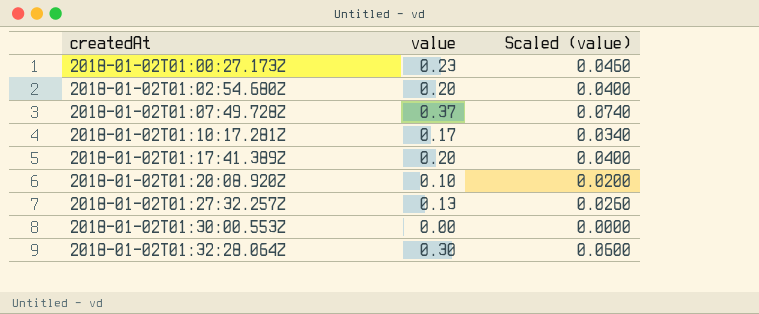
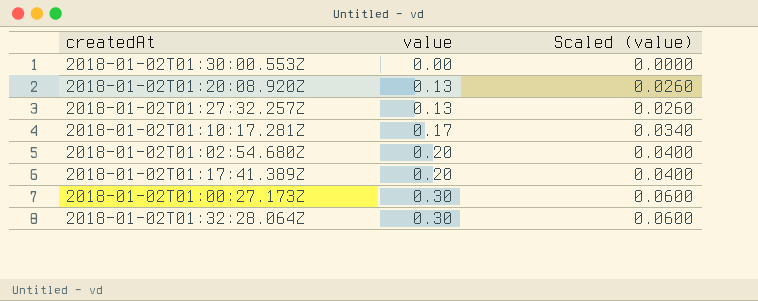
row order: createdAt ascending -> value ascending
row 2018-01-02T01:07:49.728Z: 0.37 | 0.0740 -> none
2018-01-02T01:20:08.920Z | value: 0.10 -> 0.13
2018-01-02T01:20:08.920Z | Scaled (value): 0.0200 -> 0.0260
2018-01-02T01:00:27.173Z | value: 0.23 -> 0.30
2018-01-02T01:00:27.173Z | Scaled (value): 0.0460 -> 0.0600

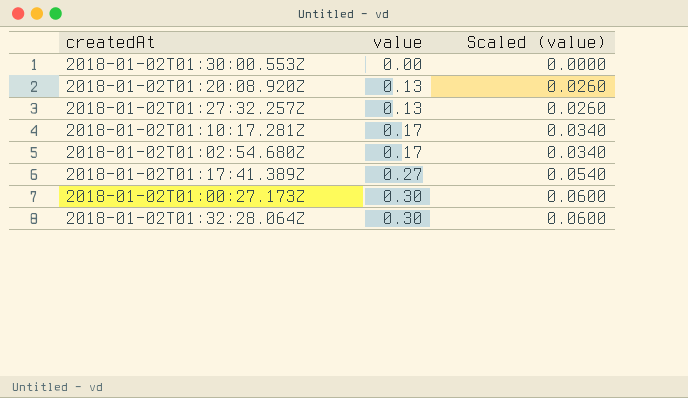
2018-01-02T01:02:54.680Z | value: 0.20 -> 0.17
2018-01-02T01:02:54.680Z | Scaled (value): 0.0400 -> 0.0340
2018-01-02T01:17:41.389Z | value: 0.20 -> 0.27
2018-01-02T01:17:41.389Z | Scaled (value): 0.0400 -> 0.0540

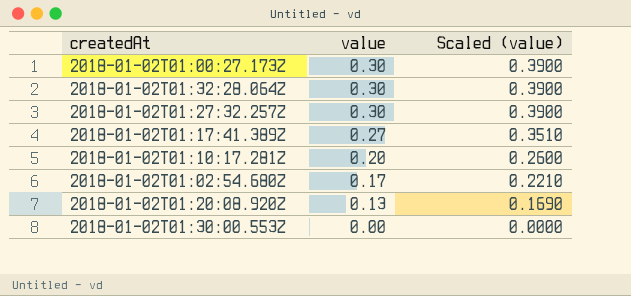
row order: value ascending -> value descending
column Scaled (value) | formula: [value] * 0.2 -> [value] * 1.3
2018-01-02T01:27:32.257Z | value: 0.13 -> 0.30
2018-01-02T01:10:17.281Z | value: 0.17 -> 0.20

